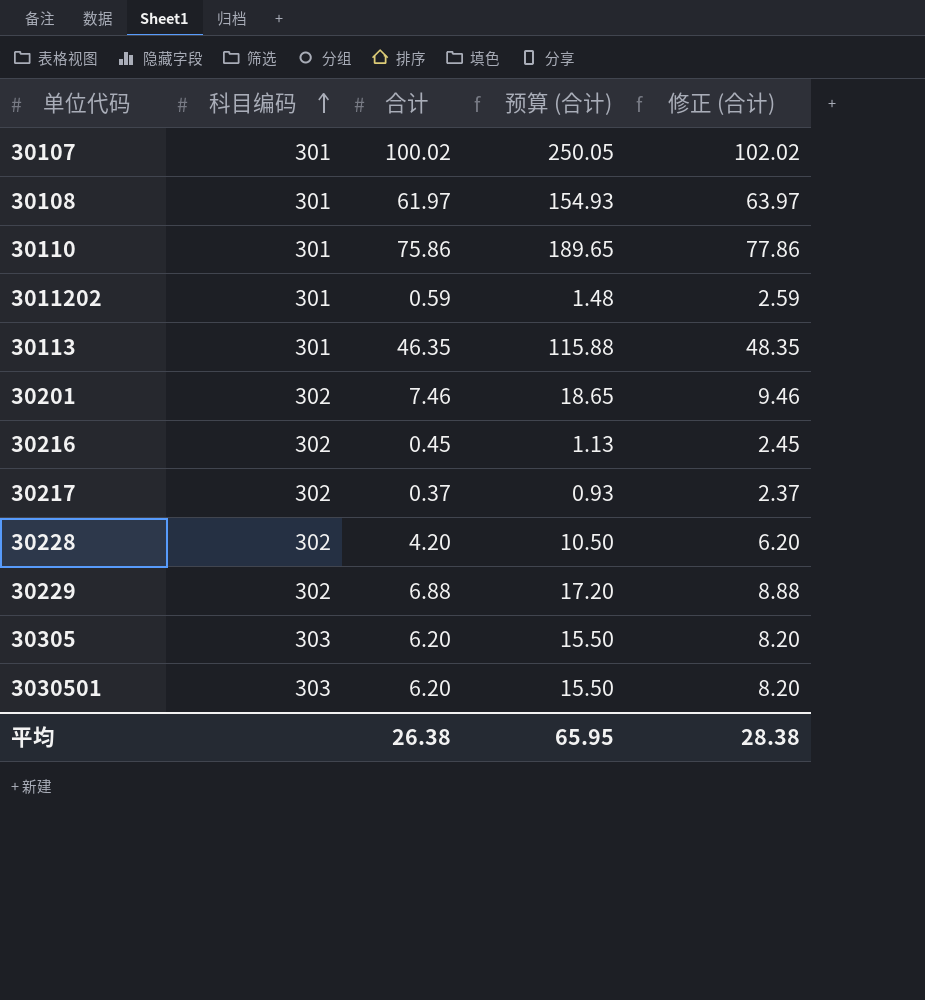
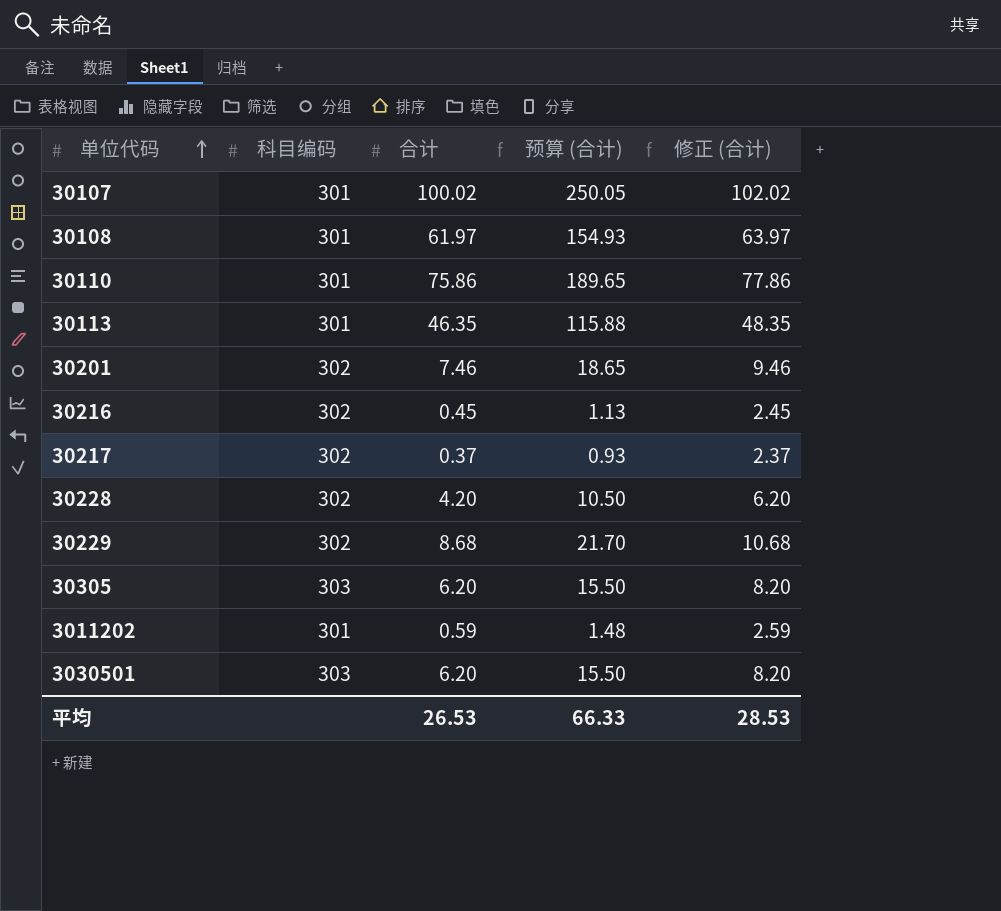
row order: 科目编码 ascending -> 单位代码 ascending
30229 | 合计: 6.88 -> 8.68
30229 | 预算 (合计): 17.20 -> 21.70
30229 | 修正 (合计): 8.88 -> 10.68
平均 | 合计: 26.38 -> 26.53
平均 | 预算 (合计): 65.95 -> 66.33
平均 | 修正 (合计): 28.38 -> 28.53

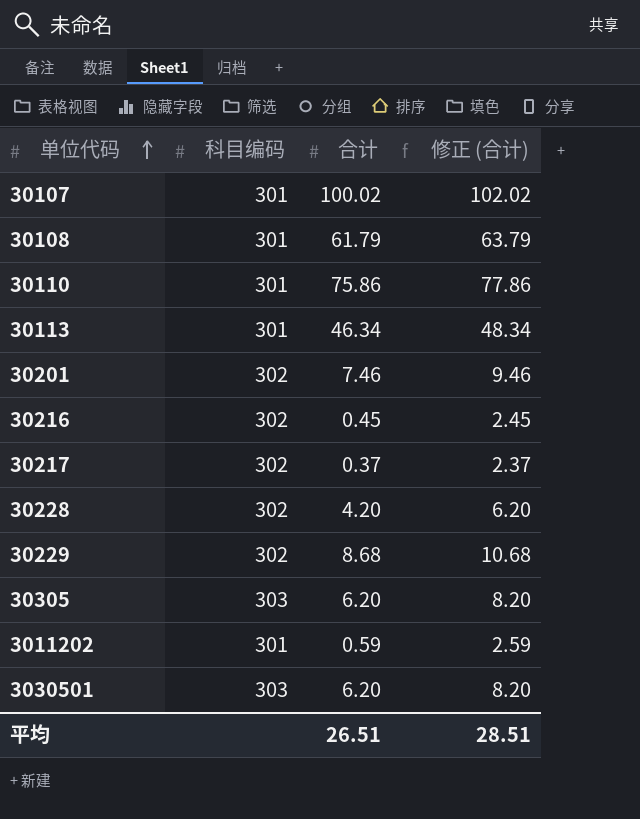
column 预算 (合计) | formula: [合计] * 2.5 -> none
30108 | 合计: 61.97 -> 61.79
30108 | 修正 (合计): 63.97 -> 63.79
30113 | 合计: 46.35 -> 46.34
30113 | 修正 (合计): 48.35 -> 48.34
平均 | 合计: 26.53 -> 26.51
平均 | 修正 (合计): 28.53 -> 28.51

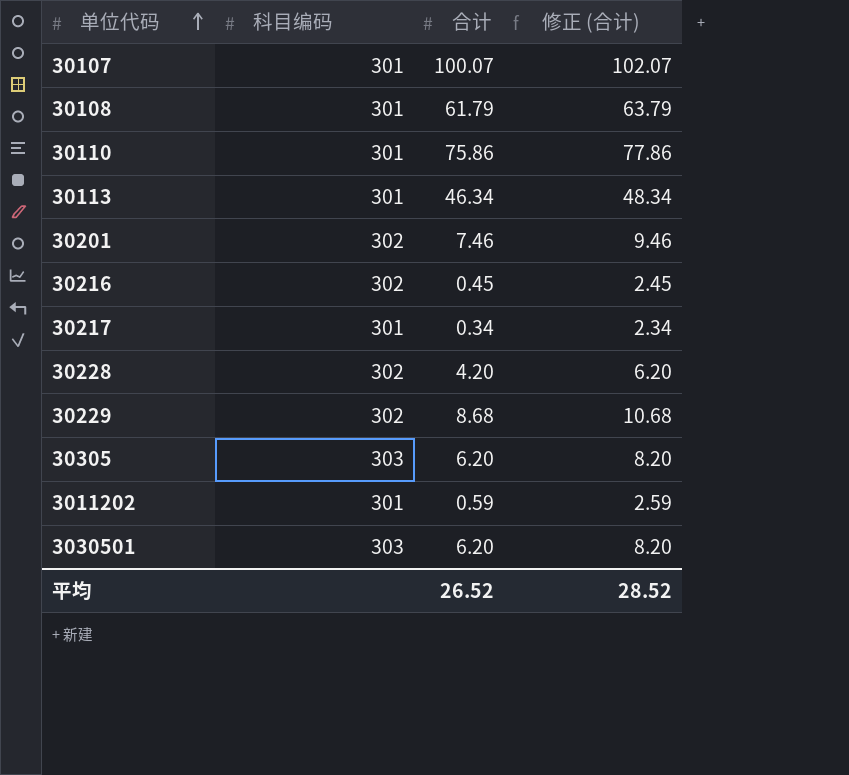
30107 | 合计: 100.02 -> 100.07
30107 | 修正 (合计): 102.02 -> 102.07
30217 | 科目编码: 302 -> 301
30217 | 合计: 0.37 -> 0.34
30217 | 修正 (合计): 2.37 -> 2.34
平均 | 合计: 26.51 -> 26.52
平均 | 修正 (合计): 28.51 -> 28.52

